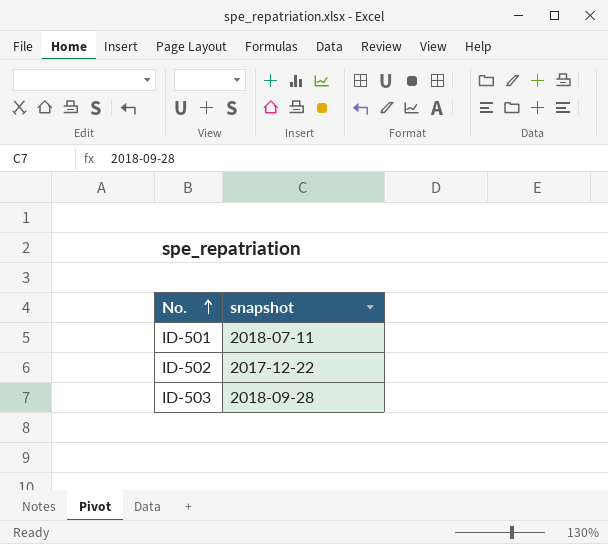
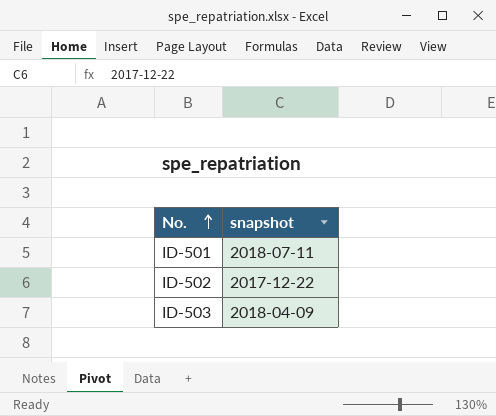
ID-503 | snapshot: 2018-09-28 -> 2018-04-09

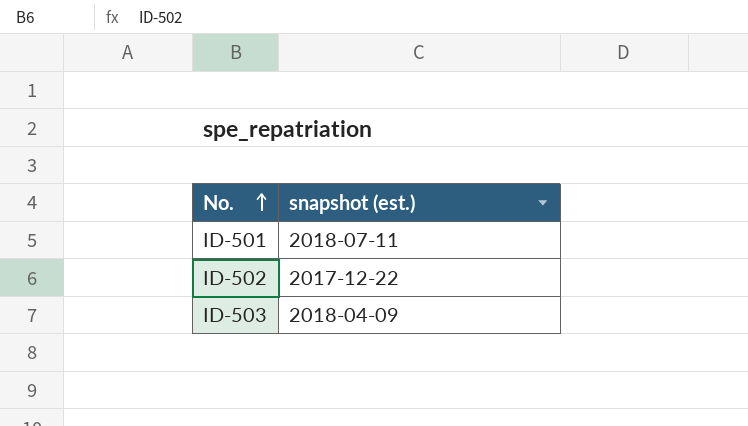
column name: snapshot -> snapshot (est.)

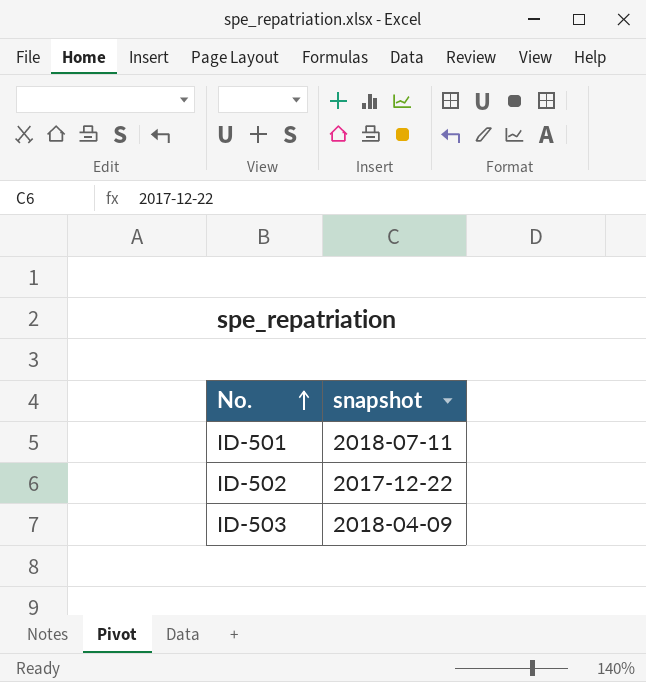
column name: snapshot (est.) -> snapshot

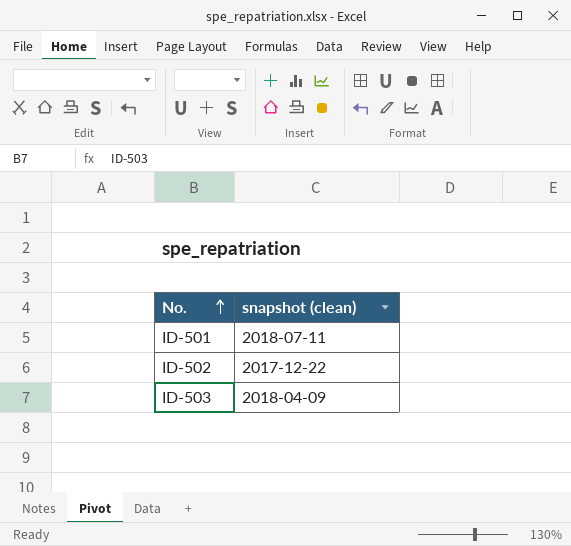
column name: snapshot -> snapshot (clean)

